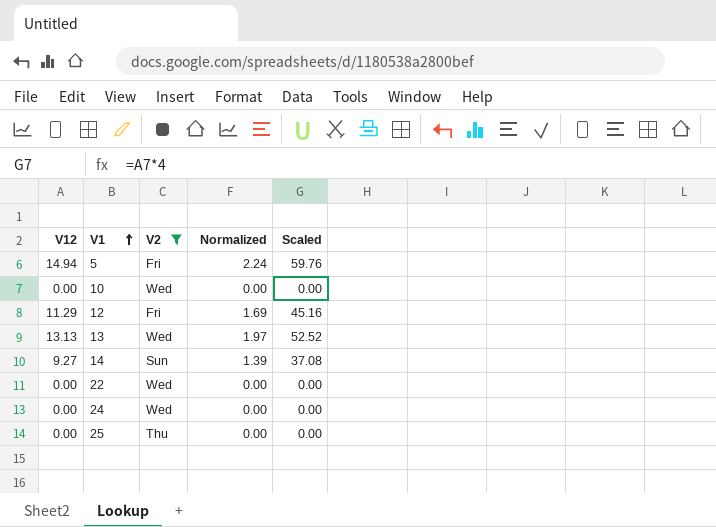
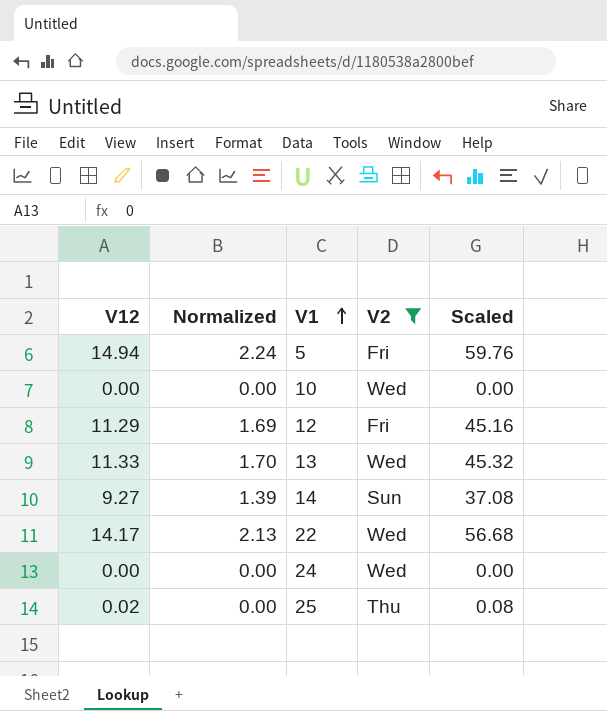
column Normalized | position: 4 -> 2
13 | V12: 13.13 -> 11.33
13 | Normalized: 1.97 -> 1.70
13 | Scaled: 52.52 -> 45.32
22 | V12: 0.00 -> 14.17
22 | Normalized: 0.00 -> 2.13
22 | Scaled: 0.00 -> 56.68
25 | V12: 0.00 -> 0.02
25 | Scaled: 0.00 -> 0.08

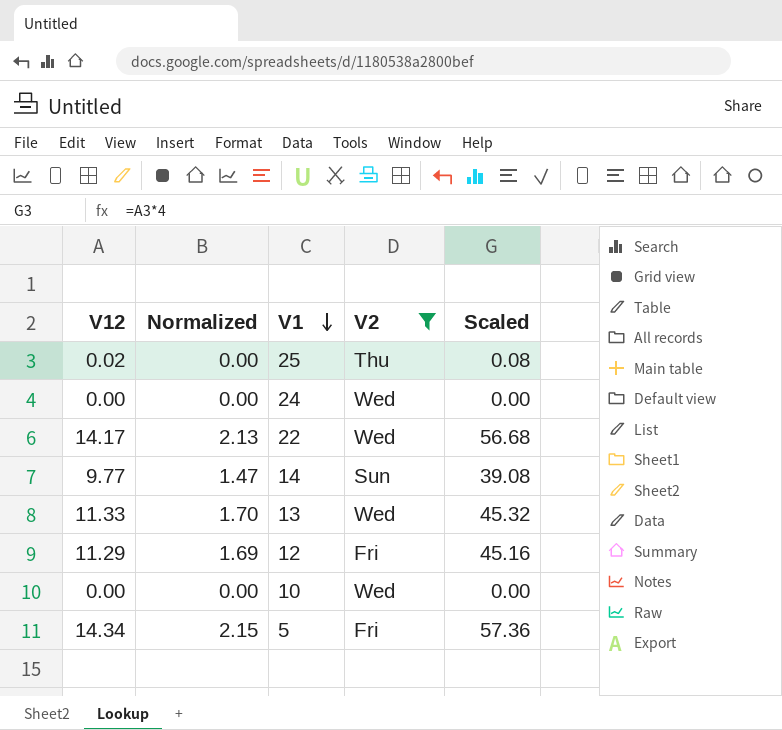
row order: V1 ascending -> V1 descending
14 | V12: 9.27 -> 9.77
14 | Normalized: 1.39 -> 1.47
14 | Scaled: 37.08 -> 39.08
5 | V12: 14.94 -> 14.34
5 | Normalized: 2.24 -> 2.15
5 | Scaled: 59.76 -> 57.36

